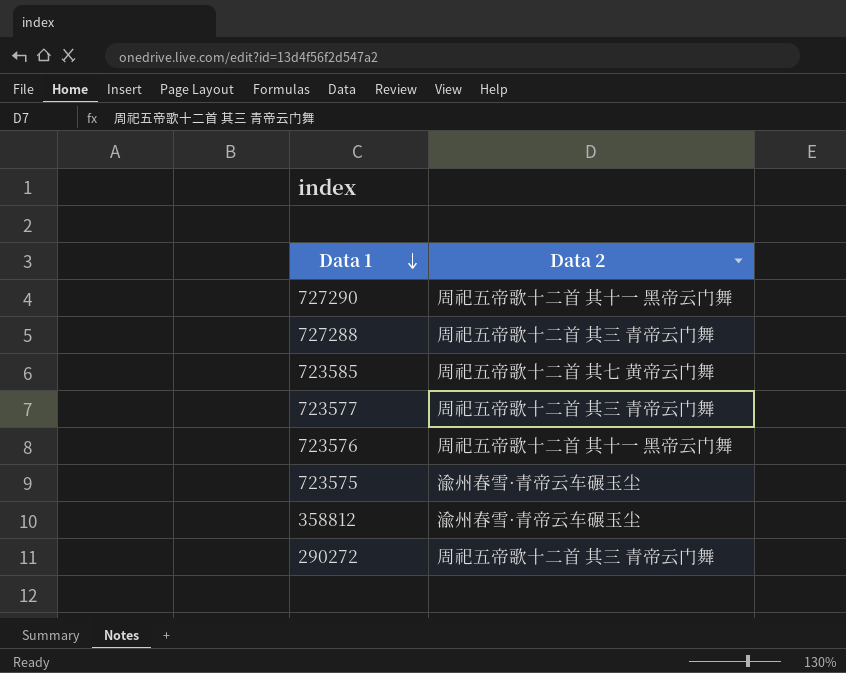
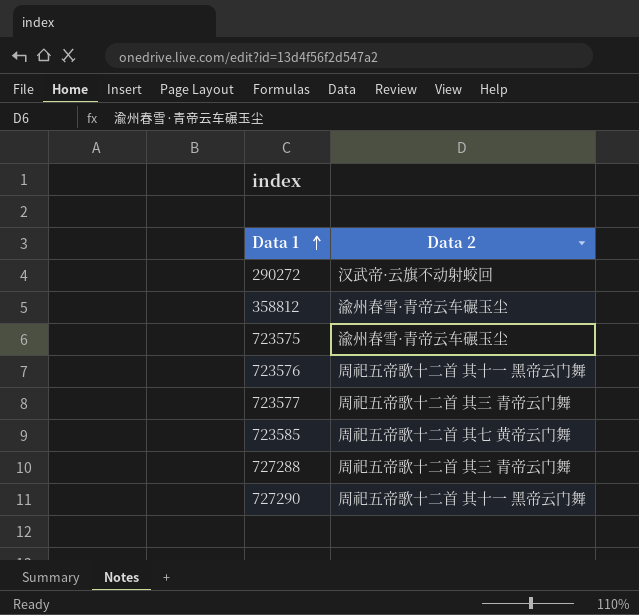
row order: Data 1 descending -> Data 1 ascending
290272 | Data 2: 周祀五帝歌十二首 其三 青帝云门舞 -> 汉武帝·云旗不动射蛟回

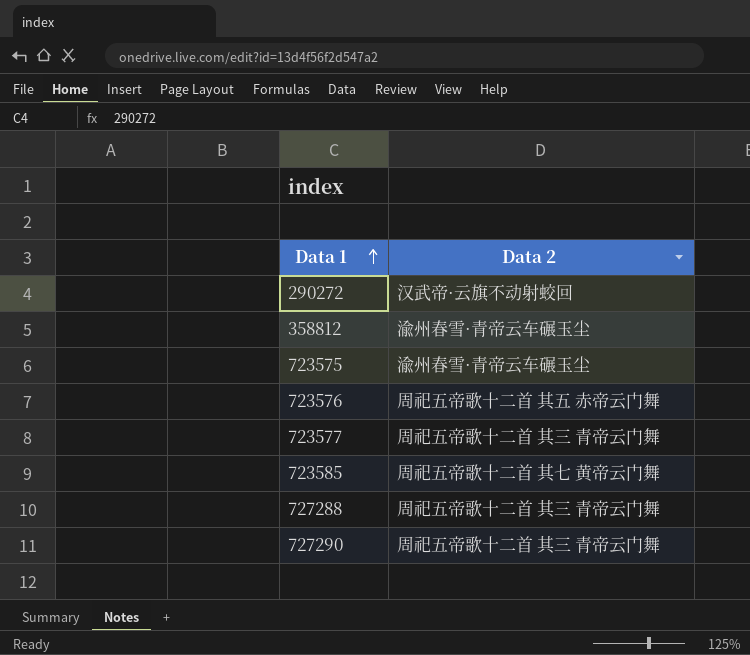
723576 | Data 2: 周祀五帝歌十二首 其十一 黑帝云门舞 -> 周祀五帝歌十二首 其五 赤帝云门舞
727290 | Data 2: 周祀五帝歌十二首 其十一 黑帝云门舞 -> 周祀五帝歌十二首 其三 青帝云门舞

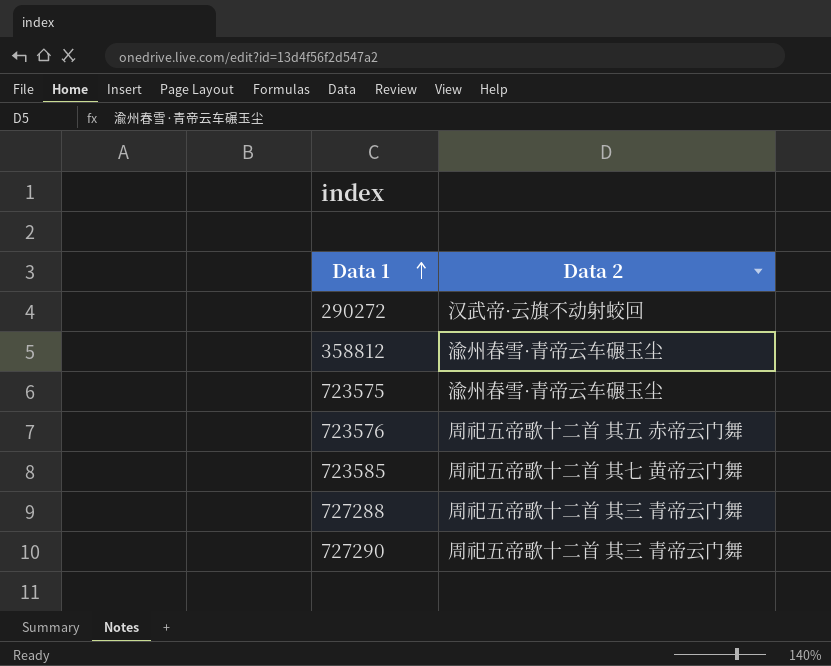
row 723577: 周祀五帝歌十二首 其三 青帝云门舞 -> none

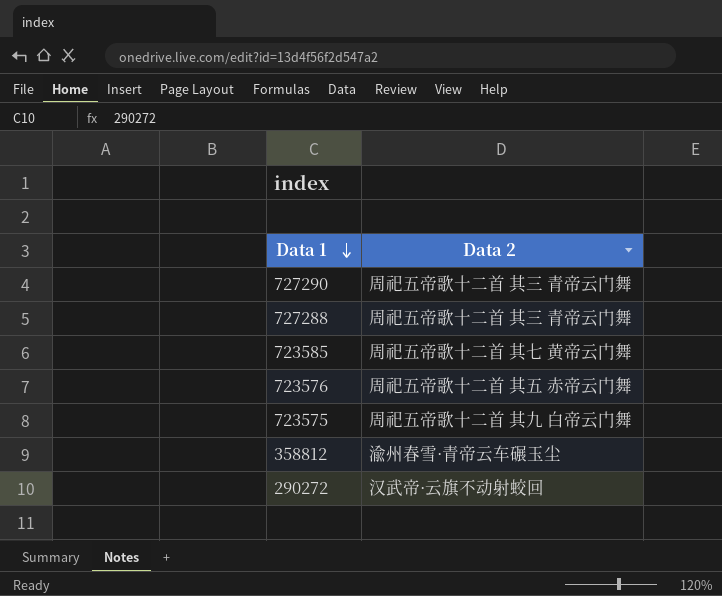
row order: Data 1 ascending -> Data 1 descending
723575 | Data 2: 渝州春雪·青帝云车碾玉尘 -> 周祀五帝歌十二首 其九 白帝云门舞

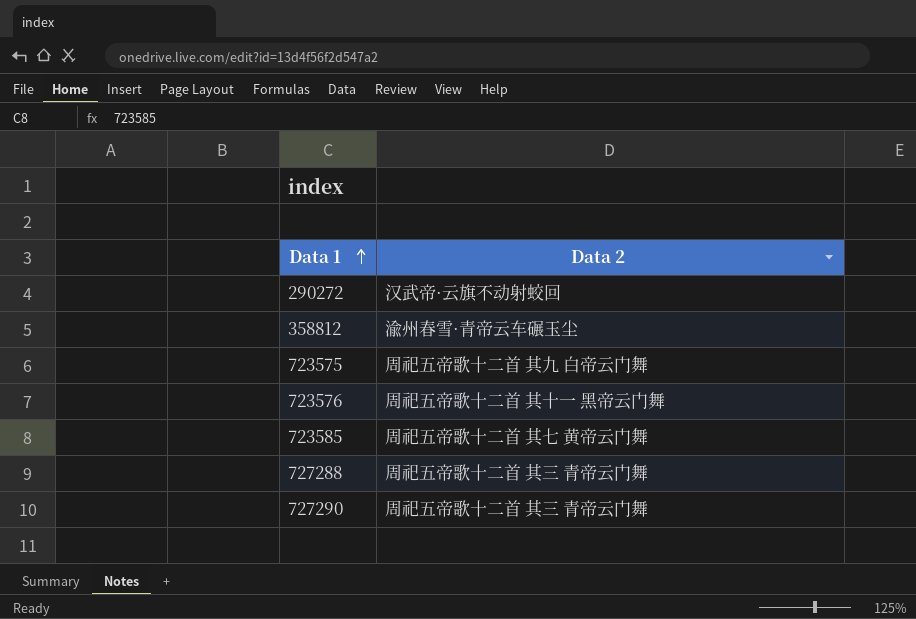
row order: Data 1 descending -> Data 1 ascending
723576 | Data 2: 周祀五帝歌十二首 其五 赤帝云门舞 -> 周祀五帝歌十二首 其十一 黑帝云门舞

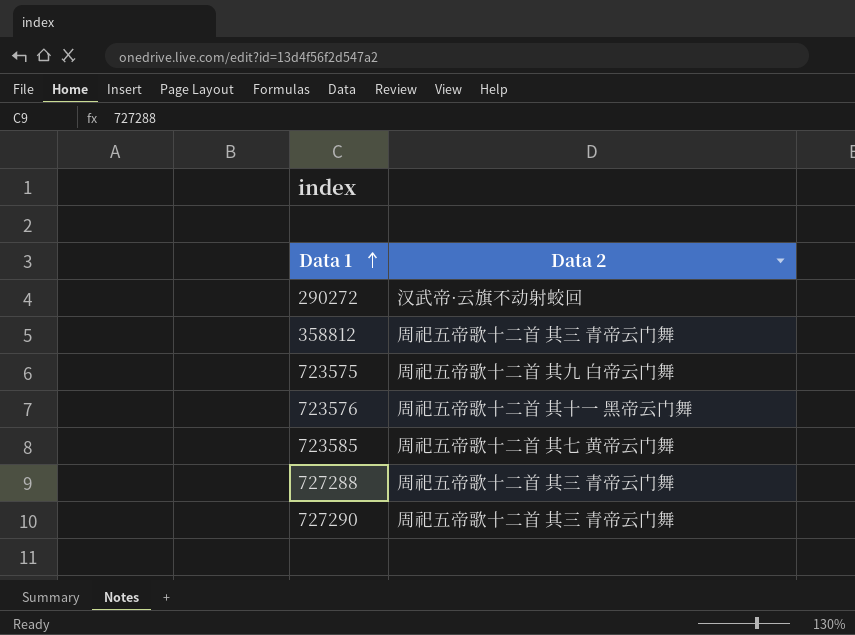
358812 | Data 2: 渝州春雪·青帝云车碾玉尘 -> 周祀五帝歌十二首 其三 青帝云门舞

